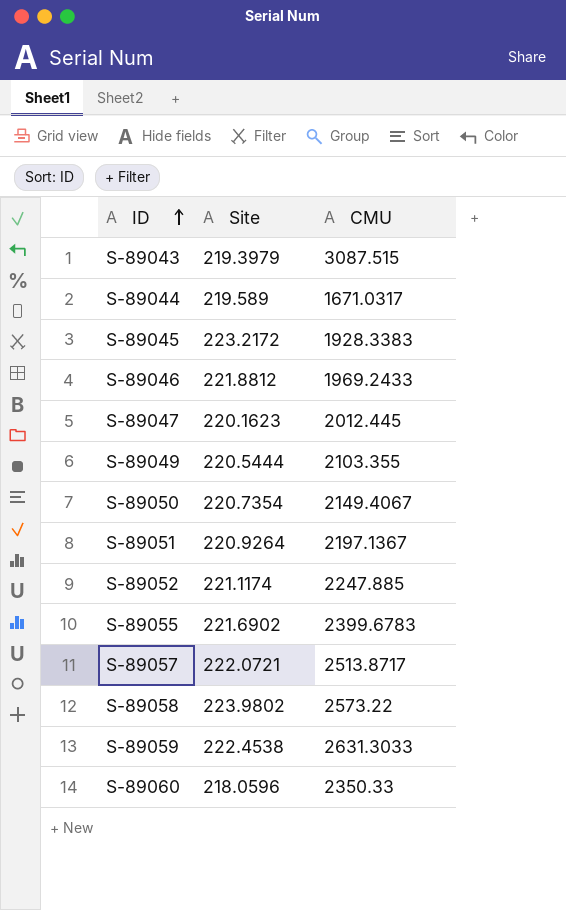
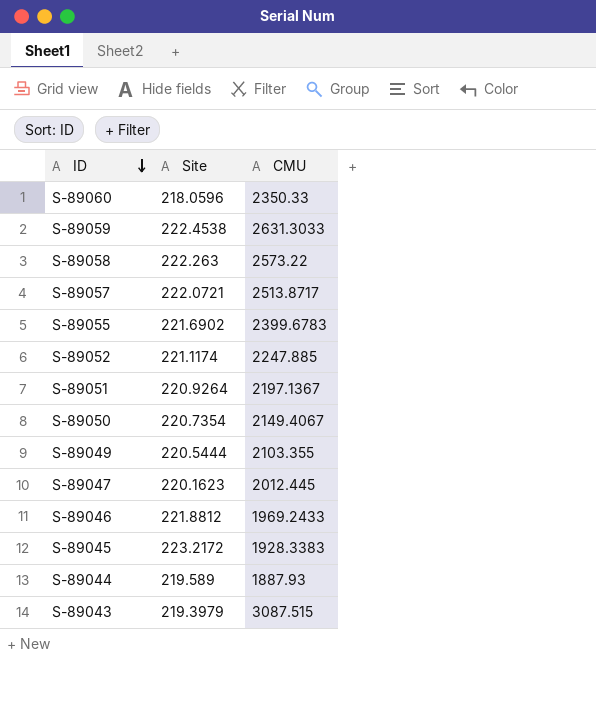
row order: ID ascending -> ID descending
S-89058 | Site: 223.9802 -> 222.263
S-89044 | CMU: 1671.0317 -> 1887.93

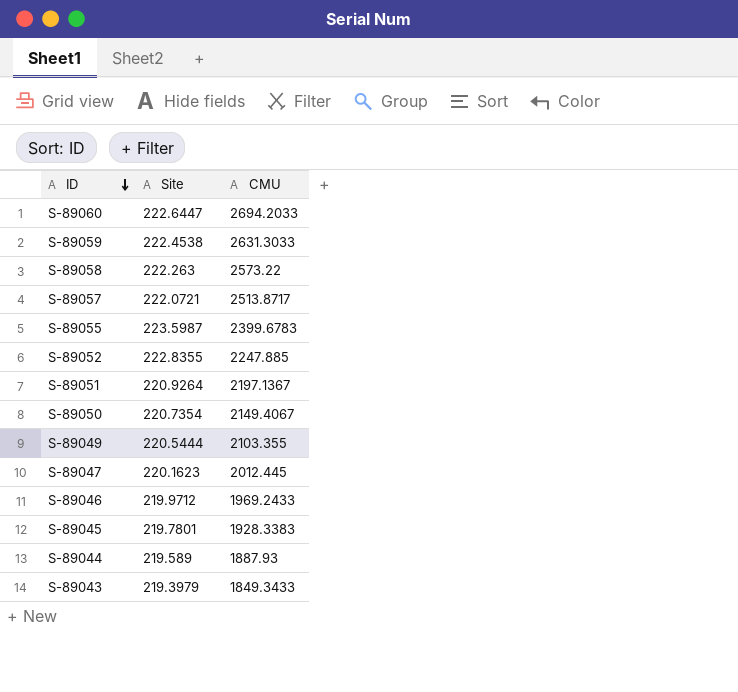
S-89060 | Site: 218.0596 -> 222.6447
S-89060 | CMU: 2350.33 -> 2694.2033
S-89055 | Site: 221.6902 -> 223.5987
S-89052 | Site: 221.1174 -> 222.8355
S-89046 | Site: 221.8812 -> 219.9712
S-89045 | Site: 223.2172 -> 219.7801
S-89043 | CMU: 3087.515 -> 1849.3433

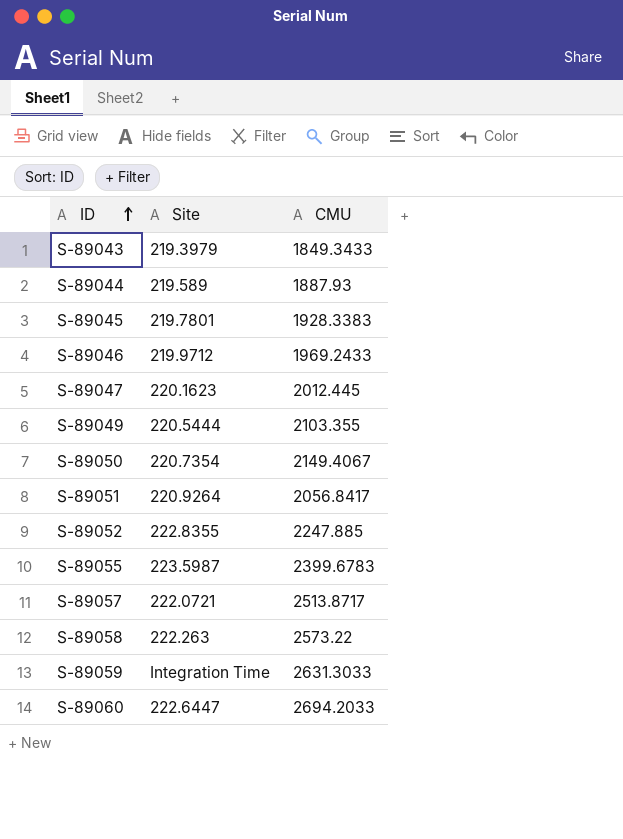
row order: ID descending -> ID ascending
S-89051 | CMU: 2197.1367 -> 2056.8417
S-89059 | Site: 222.4538 -> Integration Time

